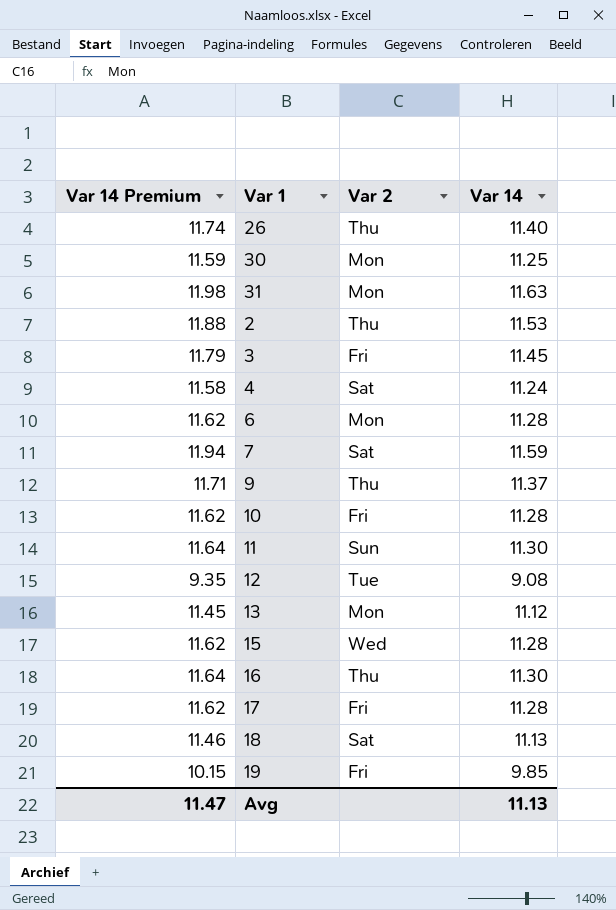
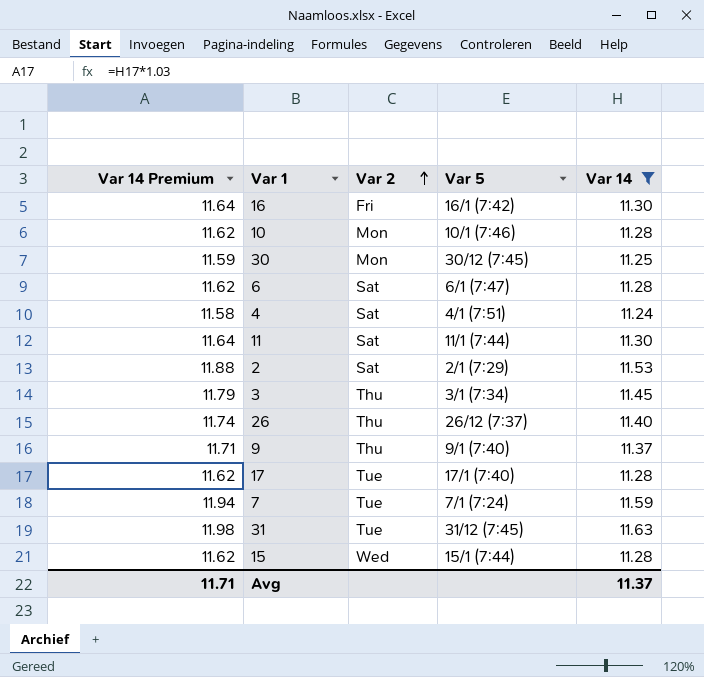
filter: none -> Var 14 >= 11.24
row order: none -> Var 2 ascending
column Var 5 | position: none -> 4
16 | Var 2: Thu -> Fri
10 | Var 2: Fri -> Mon
6 | Var 2: Mon -> Sat
11 | Var 2: Sun -> Sat
2 | Var 2: Thu -> Sat
3 | Var 2: Fri -> Thu
17 | Var 2: Fri -> Tue
7 | Var 2: Sat -> Tue
31 | Var 2: Mon -> Tue
Avg | Var 14 Premium: 11.47 -> 11.71
Avg | Var 14: 11.13 -> 11.37

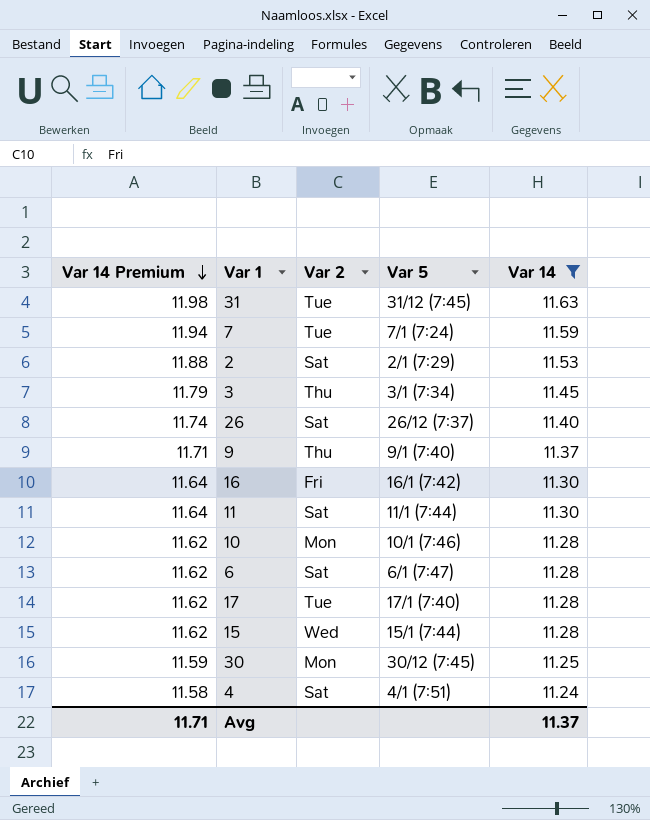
row order: Var 2 ascending -> Var 14 Premium descending
26 | Var 2: Thu -> Sat

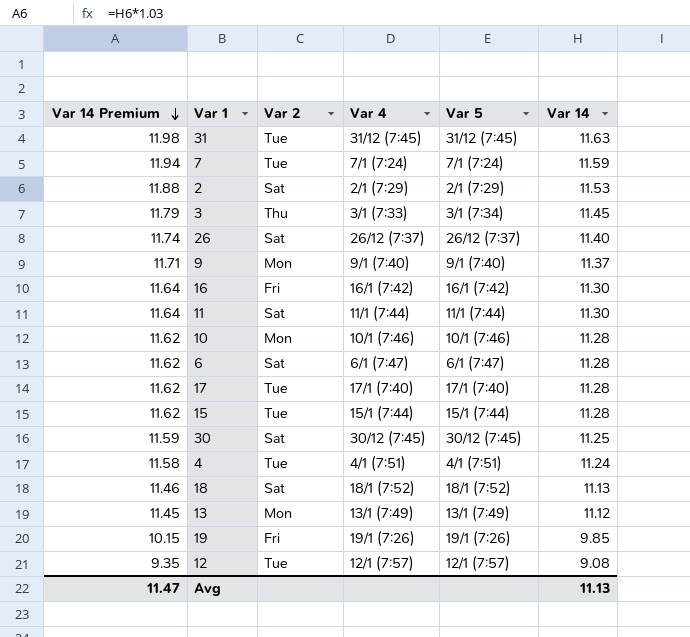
filter: Var 14 >= 11.24 -> none
column Var 4 | position: none -> 4
9 | Var 2: Thu -> Mon
15 | Var 2: Wed -> Tue
30 | Var 2: Mon -> Sat
4 | Var 2: Sat -> Tue
Avg | Var 14 Premium: 11.71 -> 11.47
Avg | Var 14: 11.37 -> 11.13

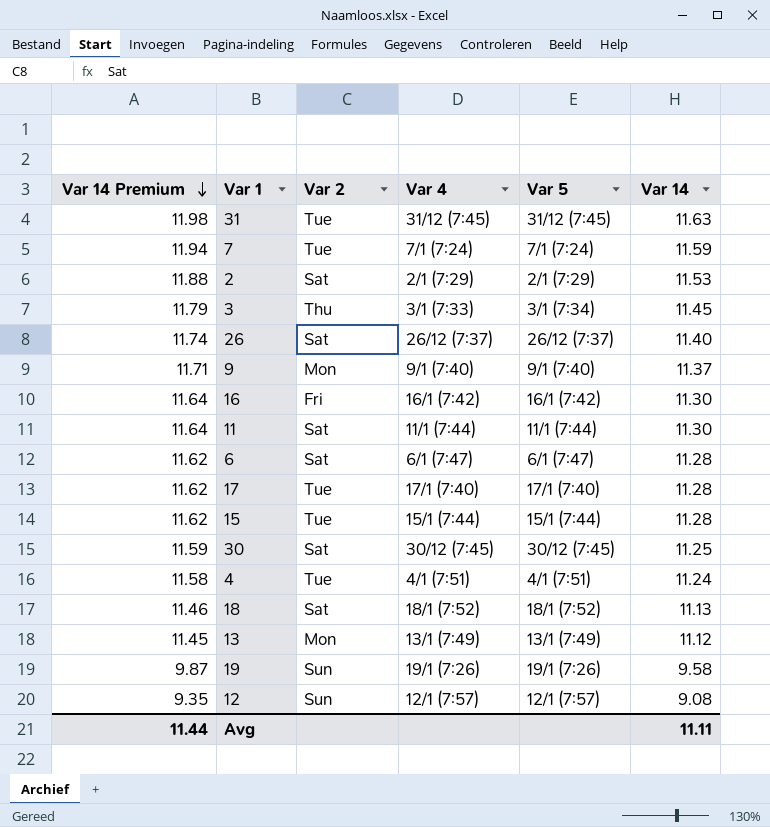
row 10: 11.62 | Mon | 10/1 (7:46) | 10/1 (7:46) | 11.28 -> none
19 | Var 14 Premium: 10.15 -> 9.87
19 | Var 2: Fri -> Sun
19 | Var 14: 9.85 -> 9.58
12 | Var 2: Tue -> Sun
Avg | Var 14 Premium: 11.47 -> 11.44
Avg | Var 14: 11.13 -> 11.11

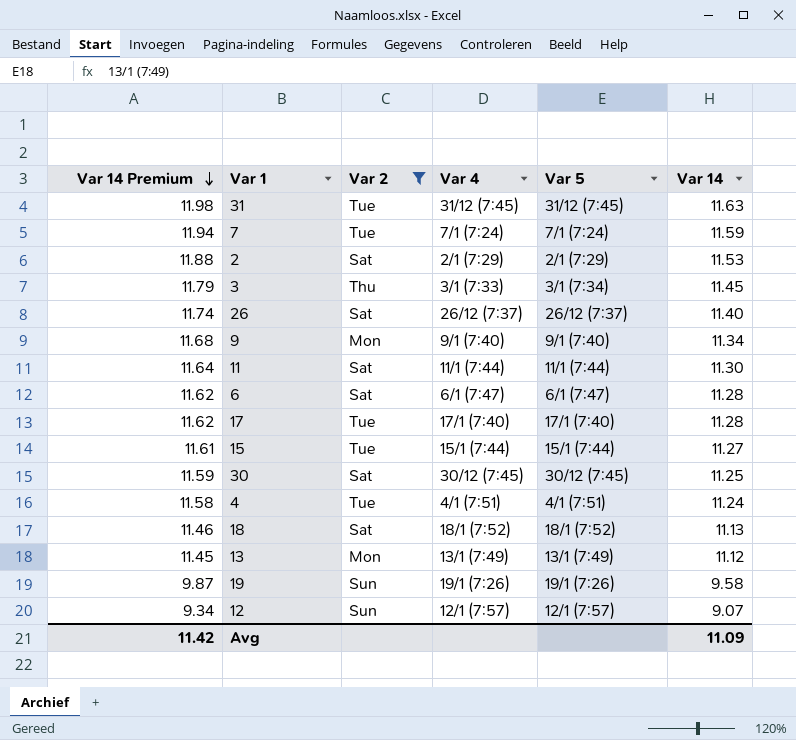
filter: none -> Var 2 != Fri
9 | Var 14 Premium: 11.71 -> 11.68
9 | Var 14: 11.37 -> 11.34
15 | Var 14 Premium: 11.62 -> 11.61
15 | Var 14: 11.28 -> 11.27
12 | Var 14 Premium: 9.35 -> 9.34
12 | Var 14: 9.08 -> 9.07
Avg | Var 14 Premium: 11.44 -> 11.42
Avg | Var 14: 11.11 -> 11.09

